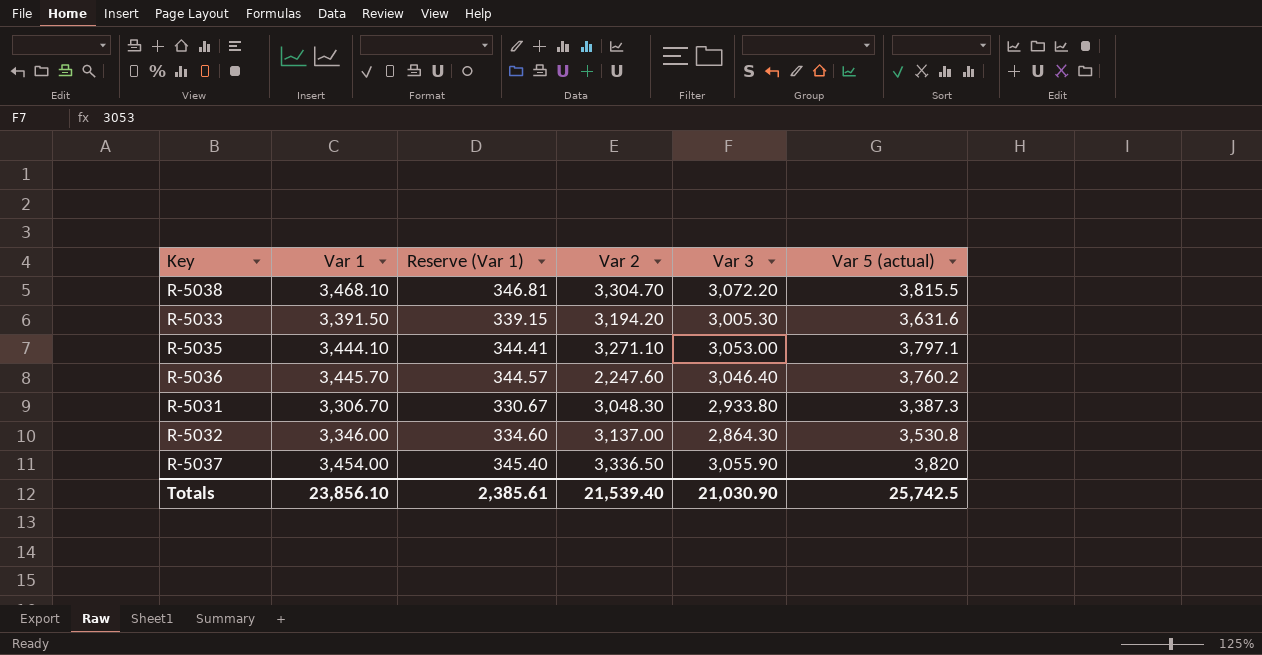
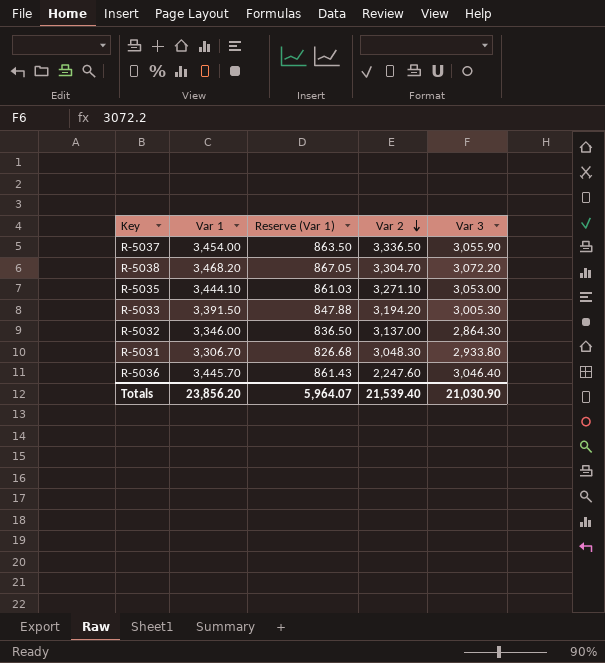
row order: none -> Var 2 descending
column Var 5 (actual) | position: 6 -> none
column Reserve (Var 1) | formula: [Var 1] * 0.1 -> [Var 1] * 0.25
R-5038 | Var 1: 3,468.10 -> 3,468.20
Totals | Var 1: 23,856.10 -> 23,856.20
Totals | Reserve (Var 1): 2,385.61 -> 5,964.07

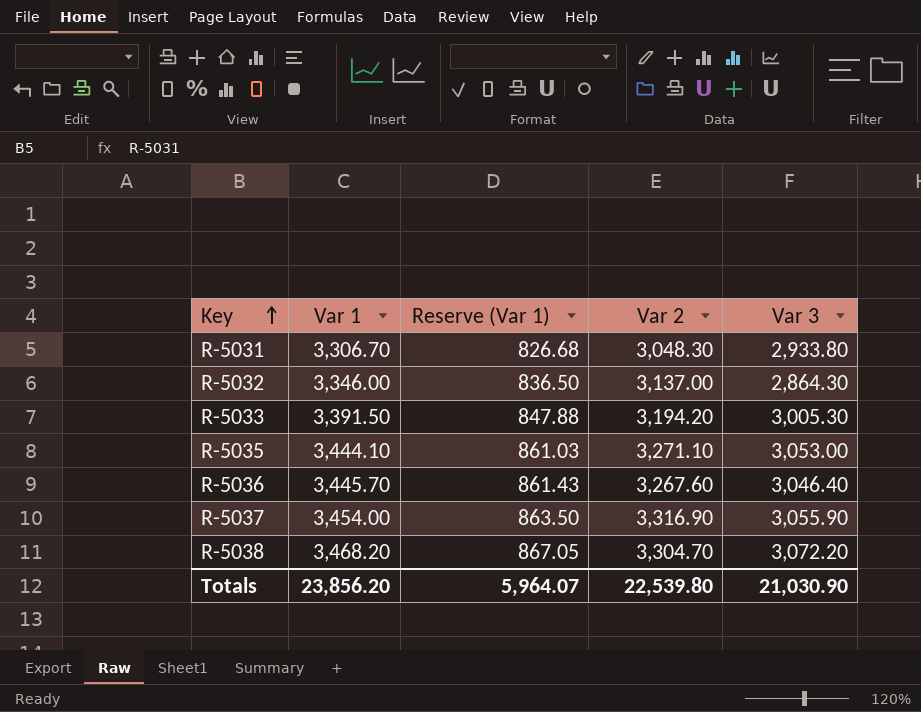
row order: Var 2 descending -> Key ascending
R-5036 | Var 2: 2,247.60 -> 3,267.60
R-5037 | Var 2: 3,336.50 -> 3,316.90
Totals | Var 2: 21,539.40 -> 22,539.80

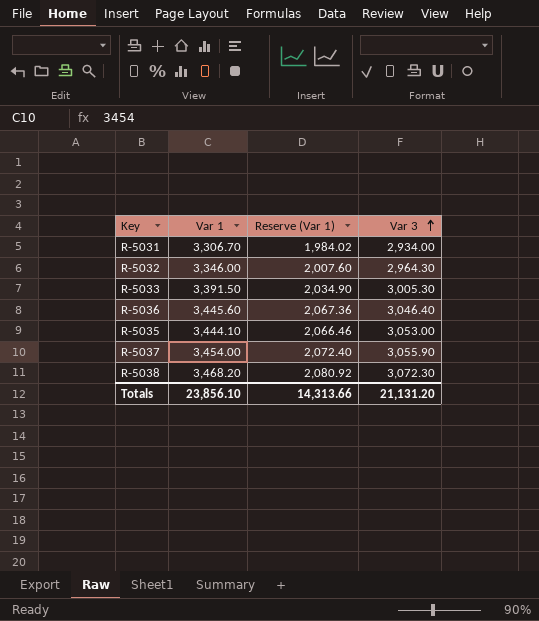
row order: Key ascending -> Var 3 ascending
column Var 2 | position: 4 -> none
column Reserve (Var 1) | formula: [Var 1] * 0.25 -> [Var 1] * 0.6
R-5031 | Var 3: 2,933.80 -> 2,934.00
R-5032 | Var 3: 2,864.30 -> 2,964.30
R-5036 | Var 1: 3,445.70 -> 3,445.60
R-5038 | Var 3: 3,072.20 -> 3,072.30
Totals | Var 1: 23,856.20 -> 23,856.10
Totals | Reserve (Var 1): 5,964.07 -> 14,313.66
Totals | Var 3: 21,030.90 -> 21,131.20

